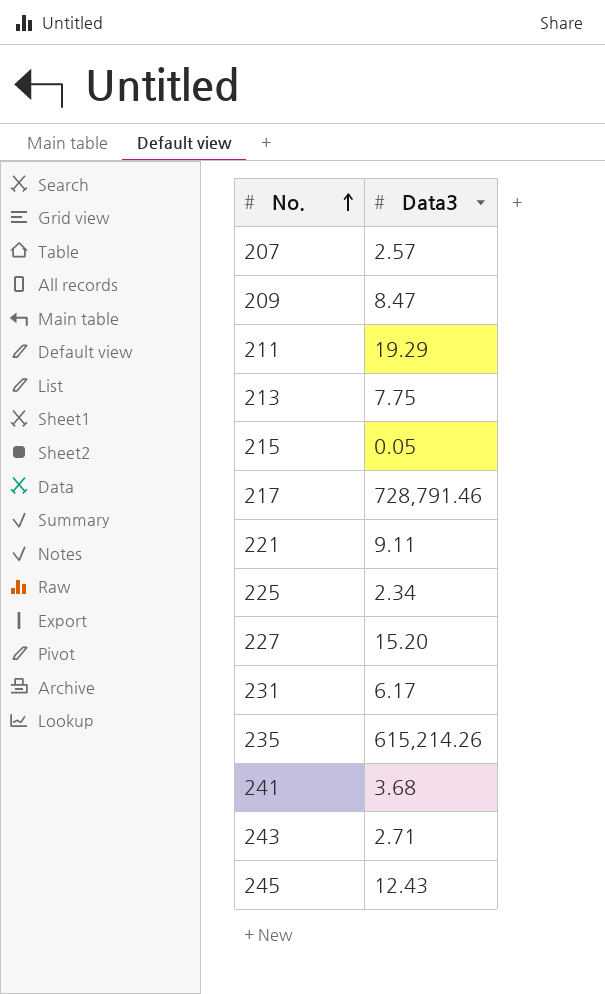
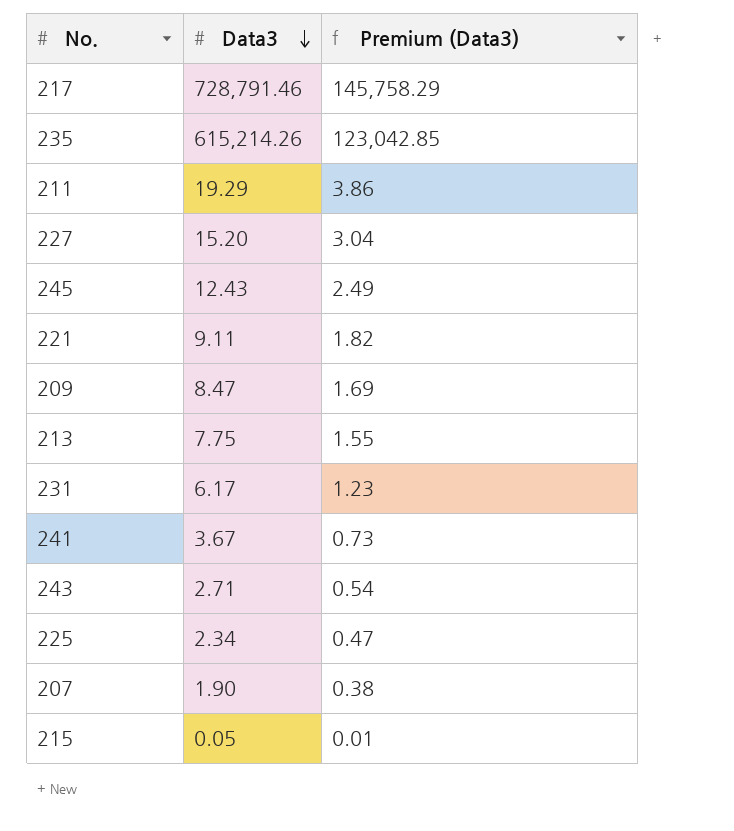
row order: No. ascending -> Data3 descending
column Premium (Data3) | formula: none -> [Data3] * 0.2
241 | Data3: 3.68 -> 3.67
207 | Data3: 2.57 -> 1.90

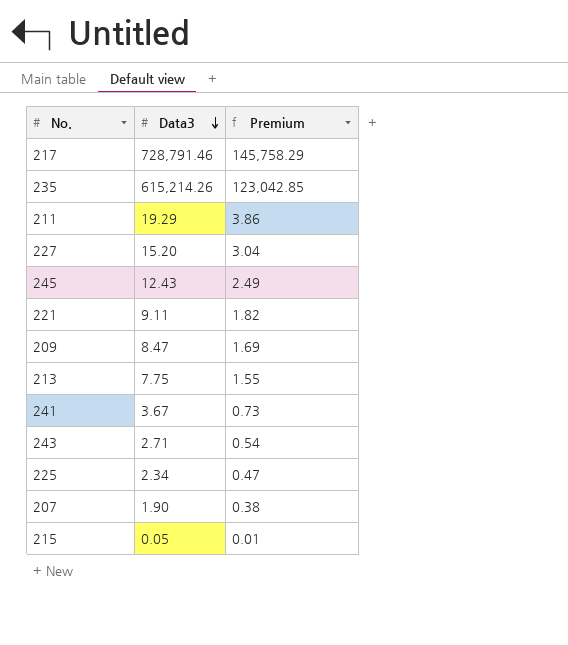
column name: Premium (Data3) -> Premium
row 231: 6.17 | 1.23 -> none

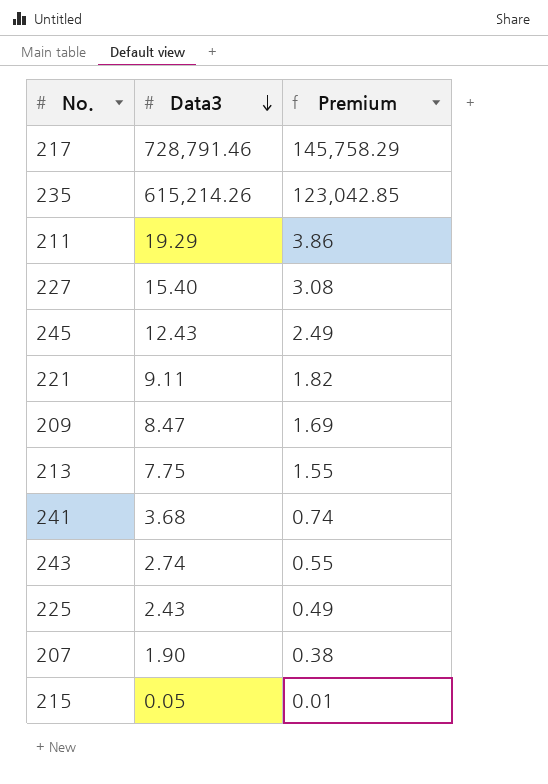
227 | Data3: 15.20 -> 15.40
227 | Premium: 3.04 -> 3.08
241 | Data3: 3.67 -> 3.68
241 | Premium: 0.73 -> 0.74
243 | Data3: 2.71 -> 2.74
243 | Premium: 0.54 -> 0.55
225 | Data3: 2.34 -> 2.43
225 | Premium: 0.47 -> 0.49

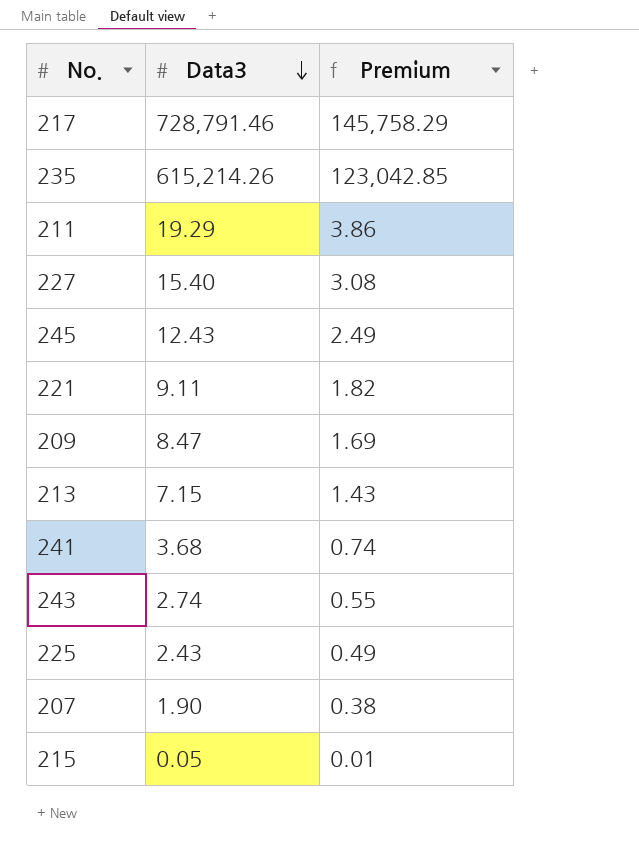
213 | Data3: 7.75 -> 7.15
213 | Premium: 1.55 -> 1.43

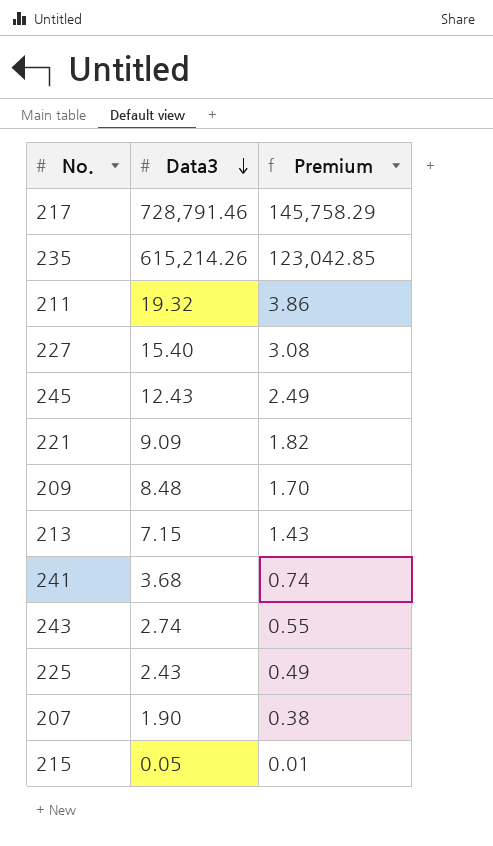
211 | Data3: 19.29 -> 19.32
221 | Data3: 9.11 -> 9.09
209 | Data3: 8.47 -> 8.48
209 | Premium: 1.69 -> 1.70

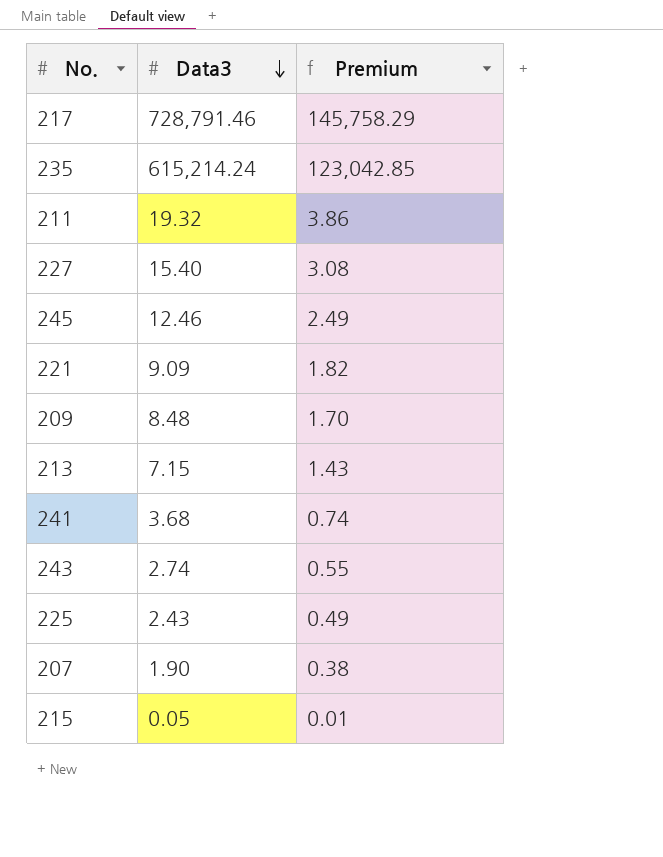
235 | Data3: 615,214.26 -> 615,214.24
245 | Data3: 12.43 -> 12.46

